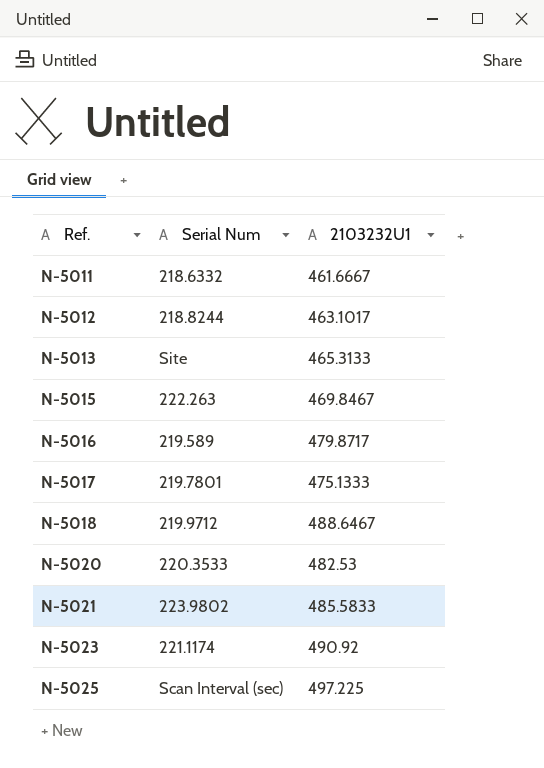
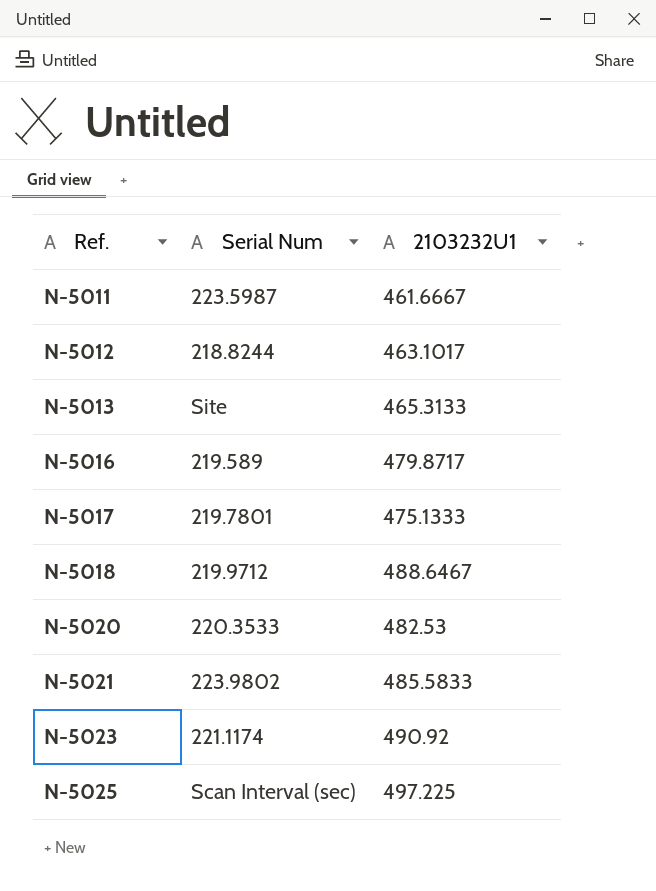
row N-5015: 222.263 | 469.8467 -> none
N-5011 | Serial Num: 218.6332 -> 223.5987

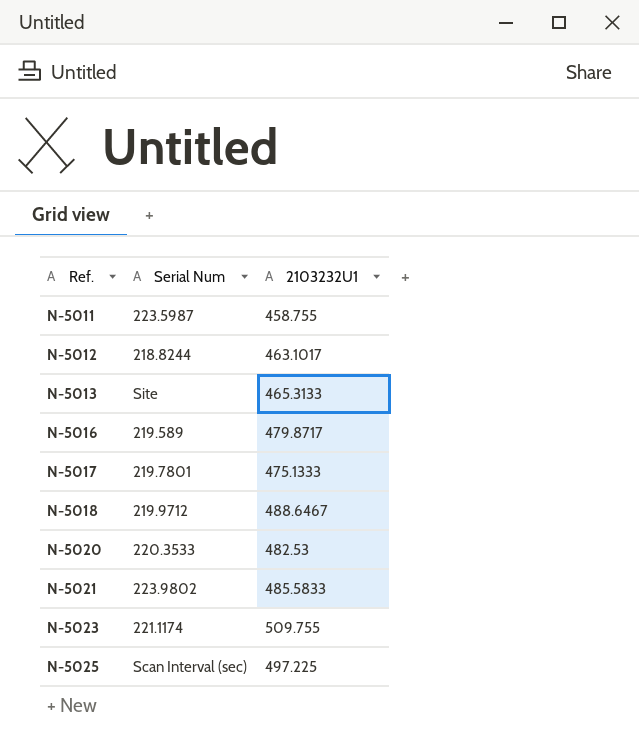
N-5011 | 2103232U1: 461.6667 -> 458.755
N-5023 | 2103232U1: 490.92 -> 509.755

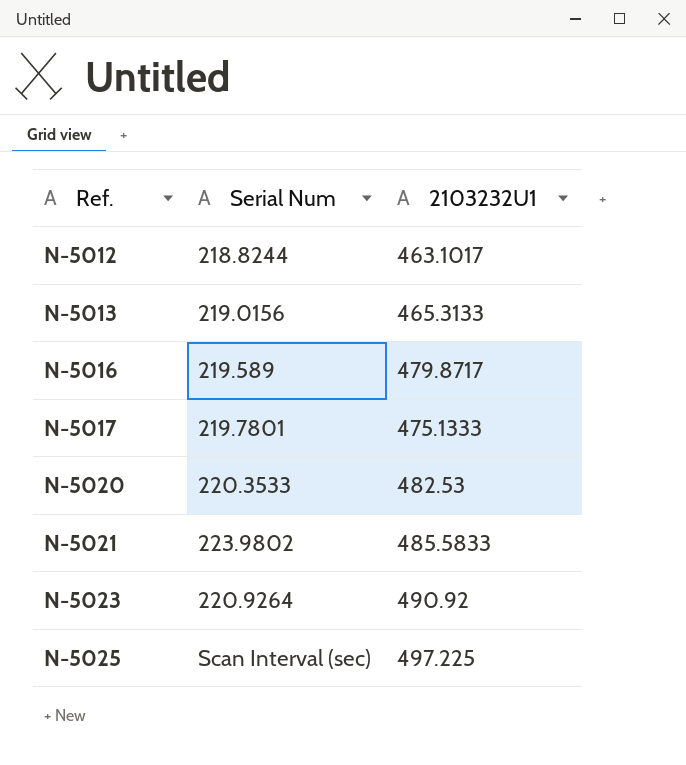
row N-5011: 223.5987 | 458.755 -> none
row N-5018: 219.9712 | 488.6467 -> none
N-5013 | Serial Num: Site -> 219.0156
N-5023 | Serial Num: 221.1174 -> 220.9264
N-5023 | 2103232U1: 509.755 -> 490.92

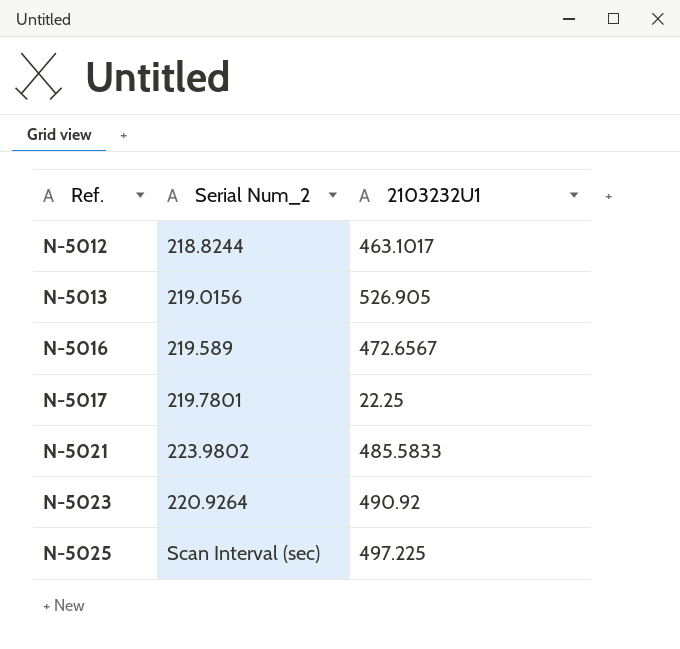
column name: Serial Num -> Serial Num_2
row N-5020: 220.3533 | 482.53 -> none
N-5013 | 2103232U1: 465.3133 -> 526.905
N-5016 | 2103232U1: 479.8717 -> 472.6567
N-5017 | 2103232U1: 475.1333 -> 22.25

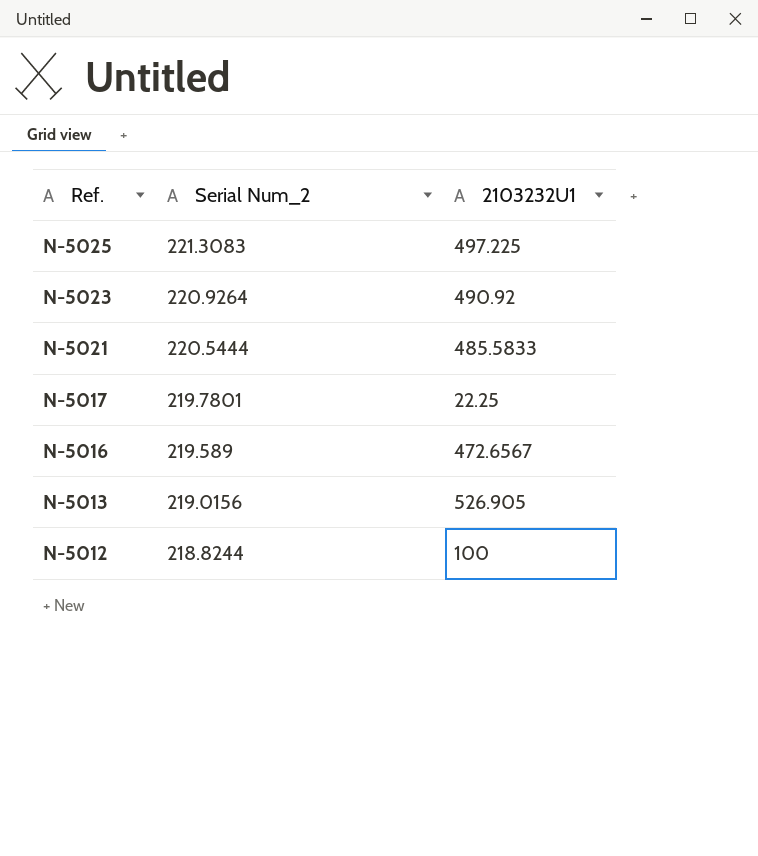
row order: Ref. ascending -> Ref. descending
N-5025 | Serial Num_2: Scan Interval (sec) -> 221.3083
N-5021 | Serial Num_2: 223.9802 -> 220.5444
N-5012 | 2103232U1: 463.1017 -> 100

